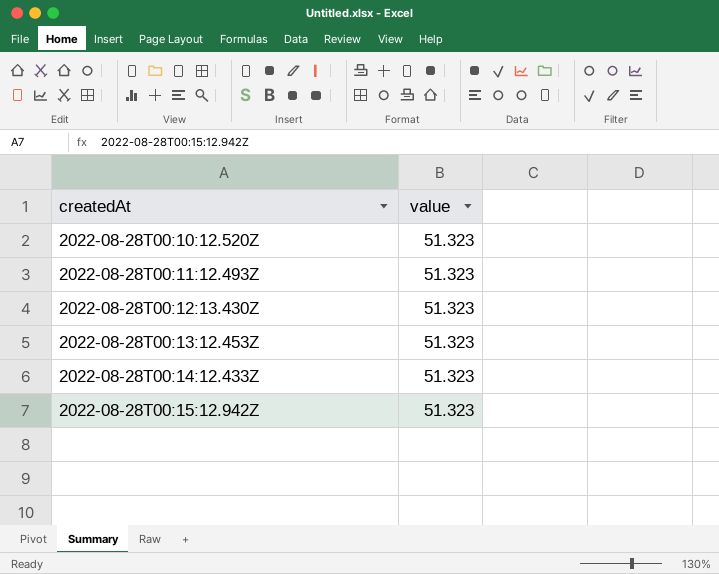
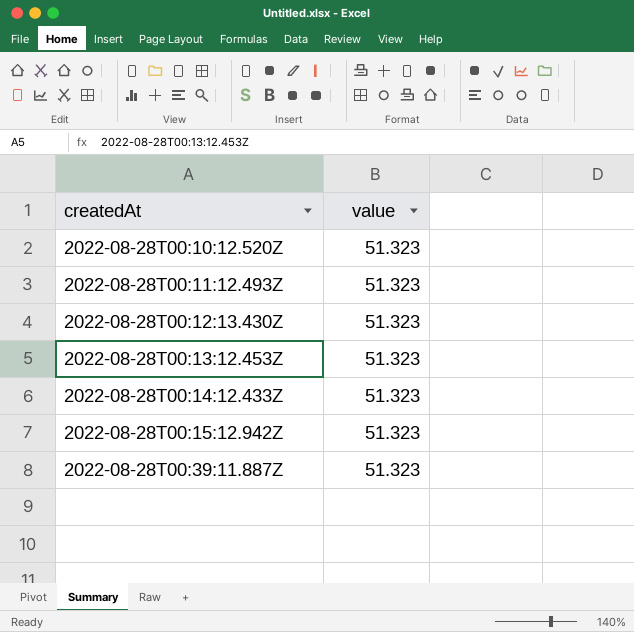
row 2022-08-28T00:39:11.887Z: none -> 51.323

